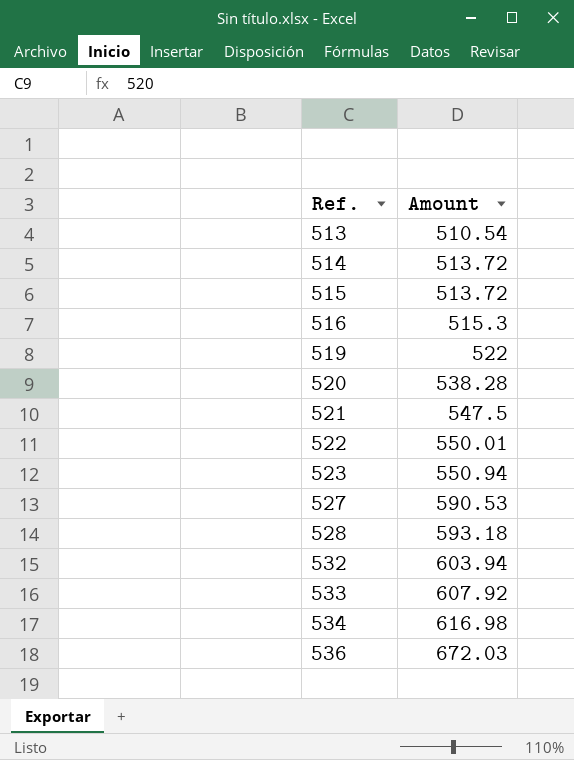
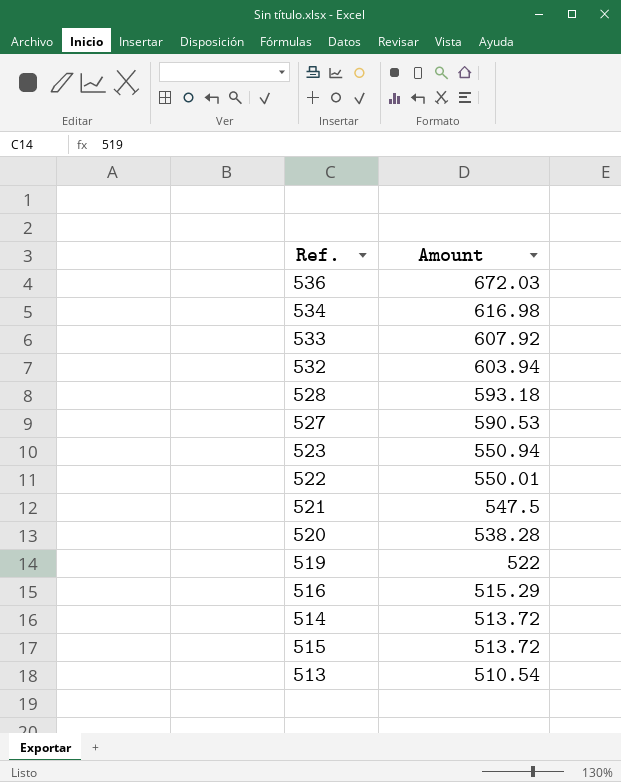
row order: Ref. ascending -> Amount descending
516 | Amount: 515.3 -> 515.29

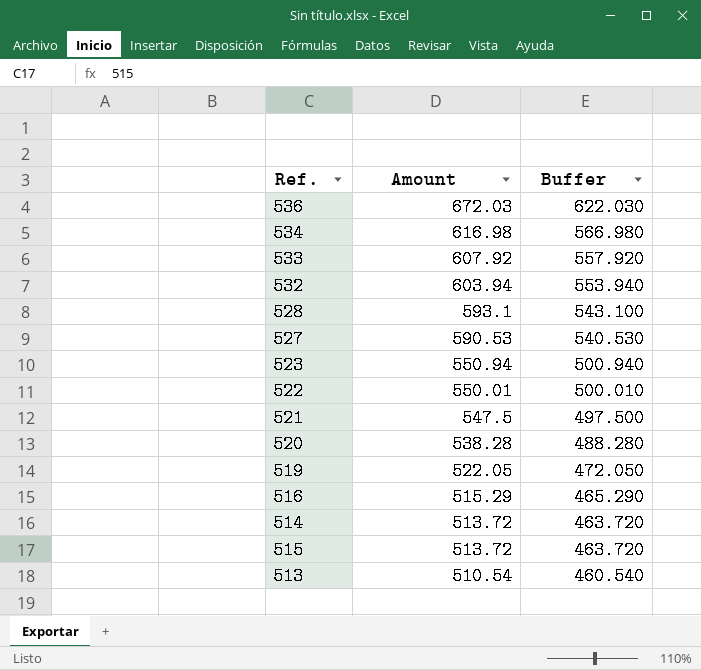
column Buffer | formula: none -> [Amount] - 50
528 | Amount: 593.18 -> 593.1
519 | Amount: 522 -> 522.05

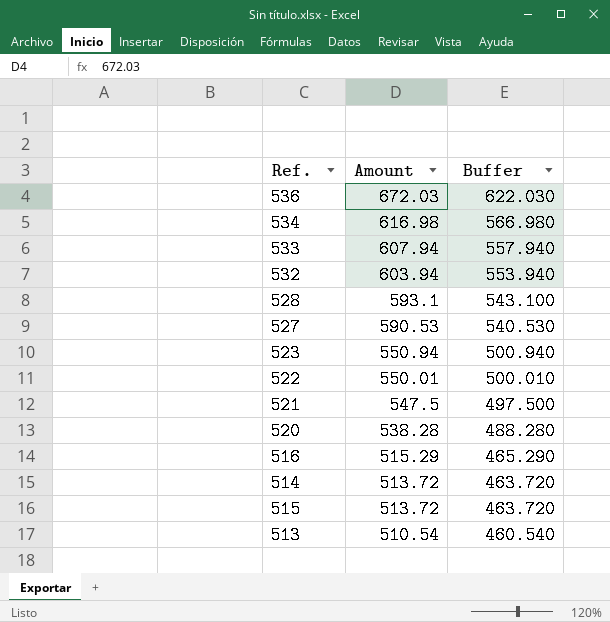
row 519: 522.05 | 472.050 -> none
533 | Amount: 607.92 -> 607.94
533 | Buffer: 557.920 -> 557.940

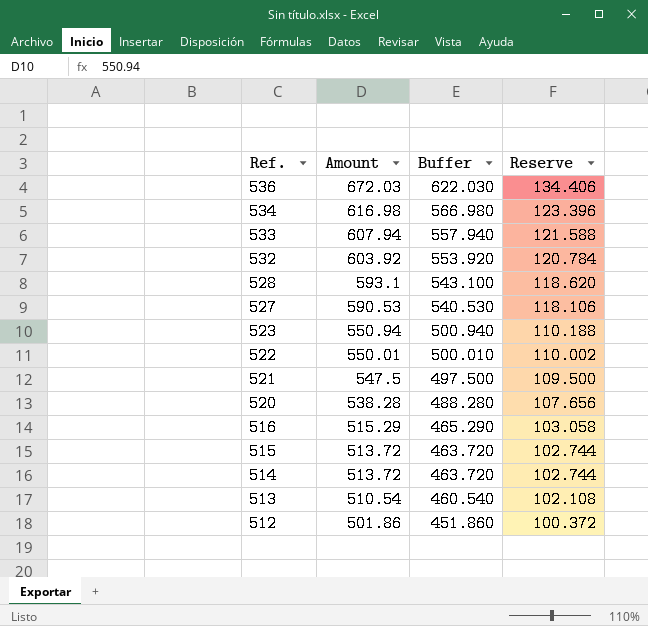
row order: Amount descending -> Ref. descending
column Reserve | formula: none -> [Amount] * 0.2
532 | Amount: 603.94 -> 603.92
532 | Buffer: 553.940 -> 553.920
row 512: none -> 501.86 | 451.860 | 100.372

